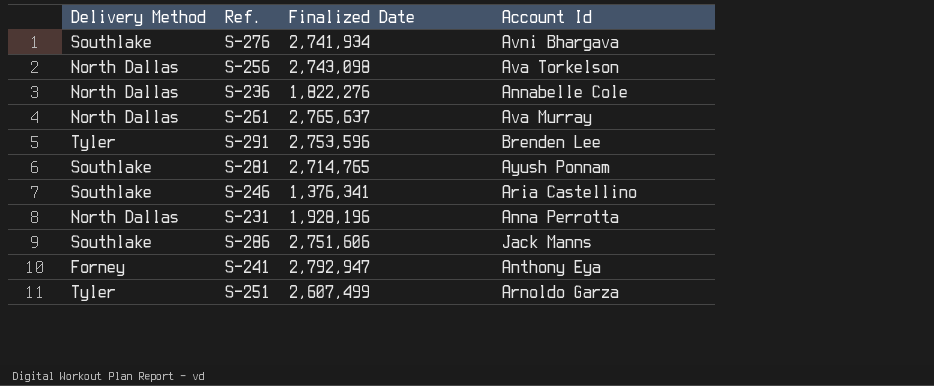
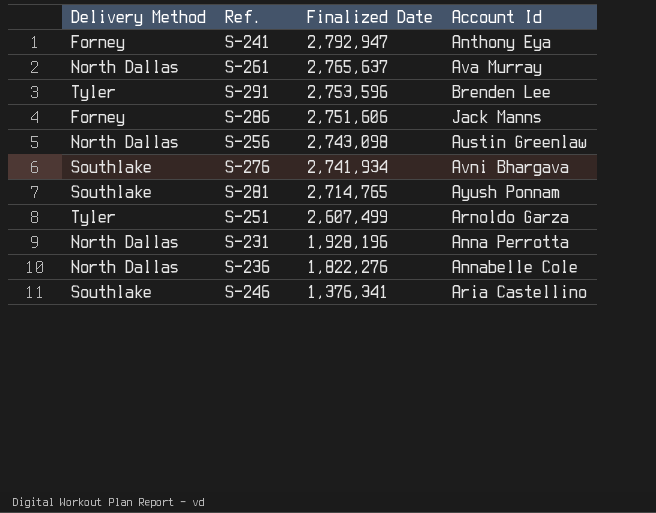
row order: none -> Finalized Date descending
S-286 | Delivery Method: Southlake -> Forney
S-256 | Account Id: Ava Torkelson -> Austin Greenlaw

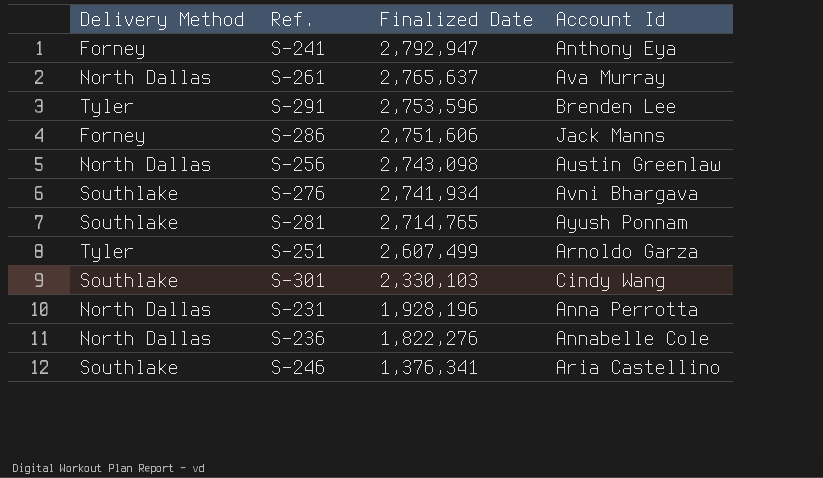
row S-301: none -> Southlake | 2,330,103 | Cindy Wang

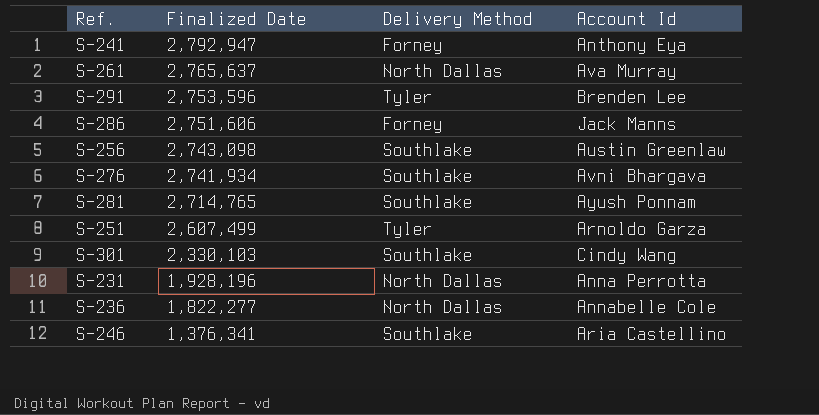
column Delivery Method | position: 1 -> 3
S-256 | Delivery Method: North Dallas -> Southlake
S-236 | Finalized Date: 1,822,276 -> 1,822,277

